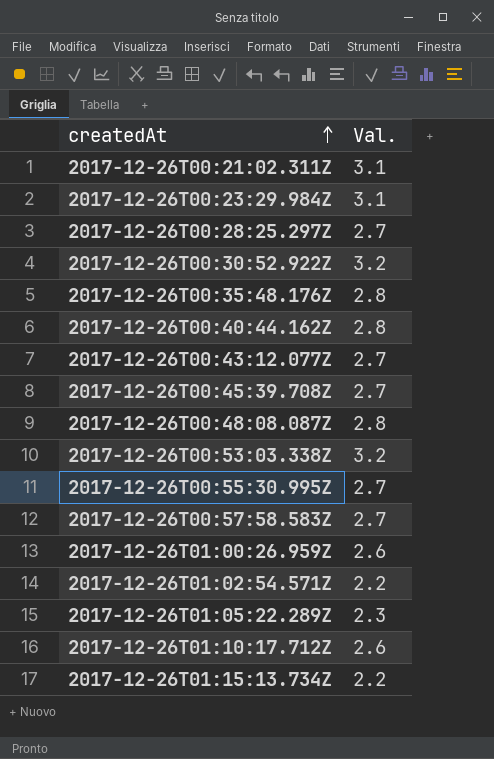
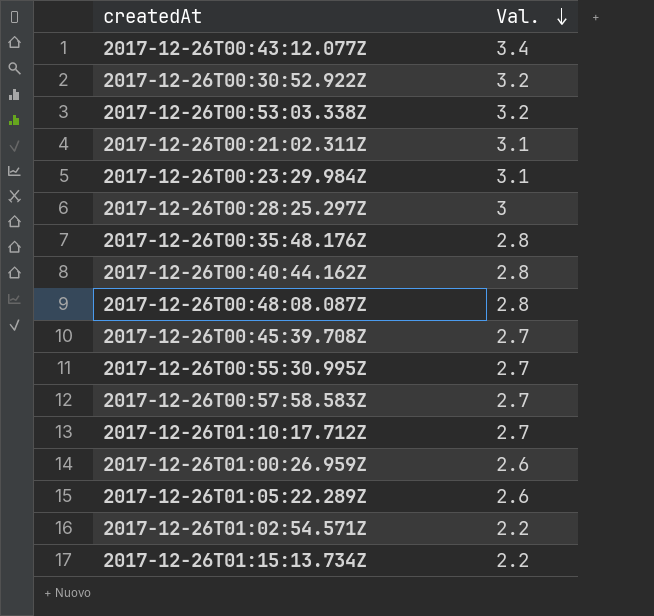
row order: createdAt ascending -> Val. descending
2017-12-26T00:43:12.077Z | Val.: 2.7 -> 3.4
2017-12-26T00:28:25.297Z | Val.: 2.7 -> 3
2017-12-26T01:10:17.712Z | Val.: 2.6 -> 2.7
2017-12-26T01:05:22.289Z | Val.: 2.3 -> 2.6

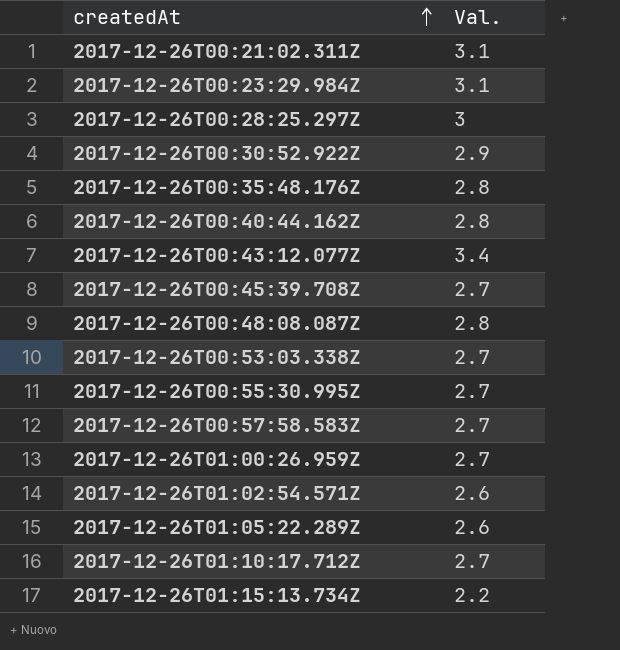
row order: Val. descending -> createdAt ascending
2017-12-26T00:30:52.922Z | Val.: 3.2 -> 2.9
2017-12-26T00:53:03.338Z | Val.: 3.2 -> 2.7
2017-12-26T01:00:26.959Z | Val.: 2.6 -> 2.7
2017-12-26T01:02:54.571Z | Val.: 2.2 -> 2.6

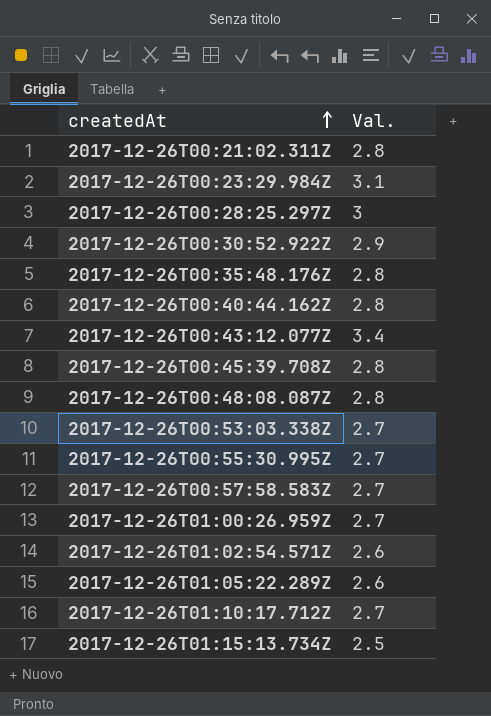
2017-12-26T00:21:02.311Z | Val.: 3.1 -> 2.8
2017-12-26T00:45:39.708Z | Val.: 2.7 -> 2.8
2017-12-26T01:15:13.734Z | Val.: 2.2 -> 2.5

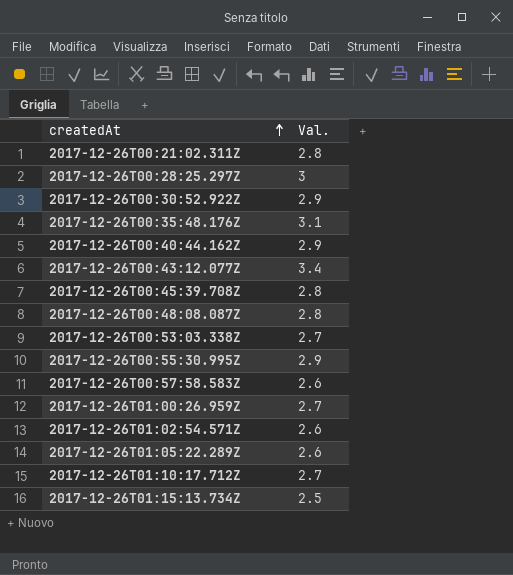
row 2017-12-26T00:23:29.984Z: 3.1 -> none
2017-12-26T00:35:48.176Z | Val.: 2.8 -> 3.1
2017-12-26T00:40:44.162Z | Val.: 2.8 -> 2.9
2017-12-26T00:55:30.995Z | Val.: 2.7 -> 2.9
2017-12-26T00:57:58.583Z | Val.: 2.7 -> 2.6

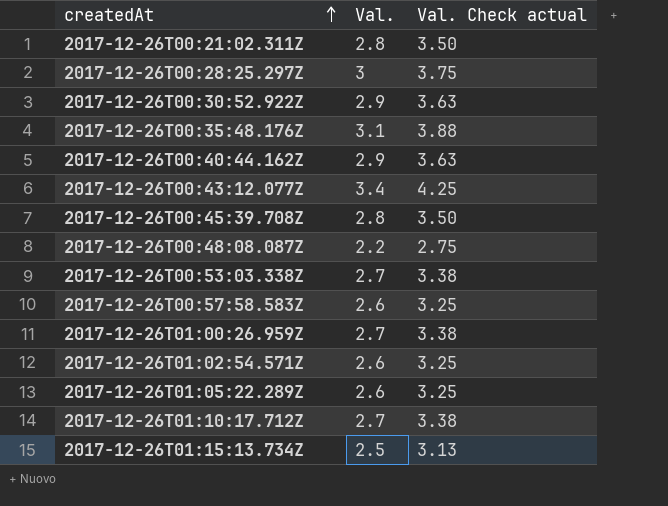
column Val. Check actual | formula: none -> [Val.] * 1.25
row 2017-12-26T00:55:30.995Z: 2.9 -> none
2017-12-26T00:48:08.087Z | Val.: 2.8 -> 2.2

